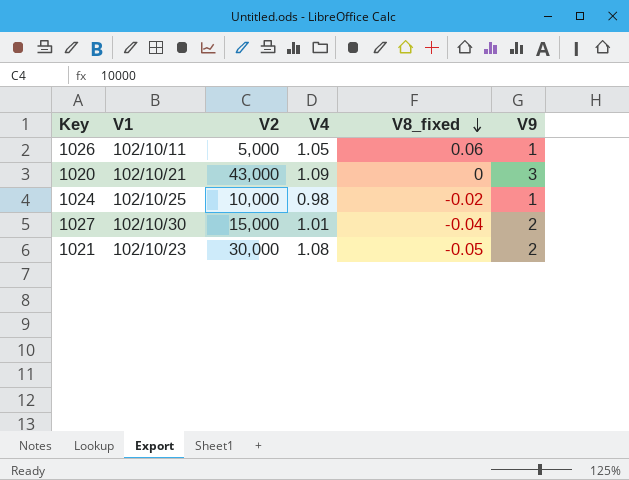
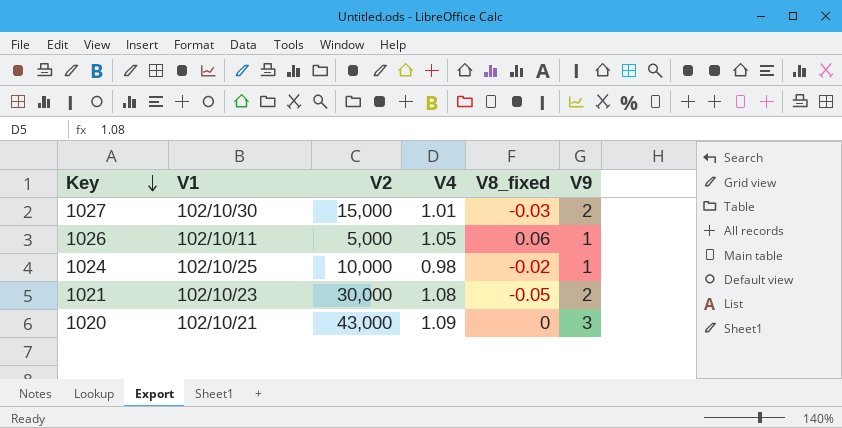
row order: V8_fixed descending -> Key descending
1027 | V8_fixed: -0.04 -> -0.03

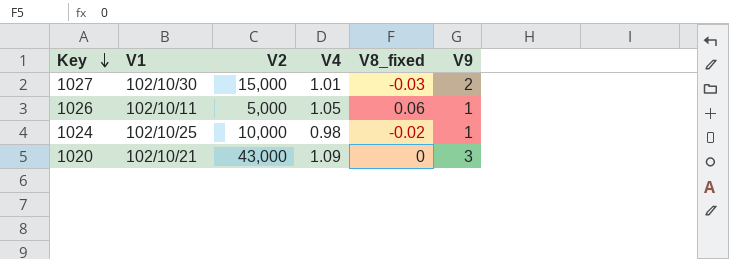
row 1021: 102/10/23 | 30,000 | 1.08 | -0.05 | 2 -> none

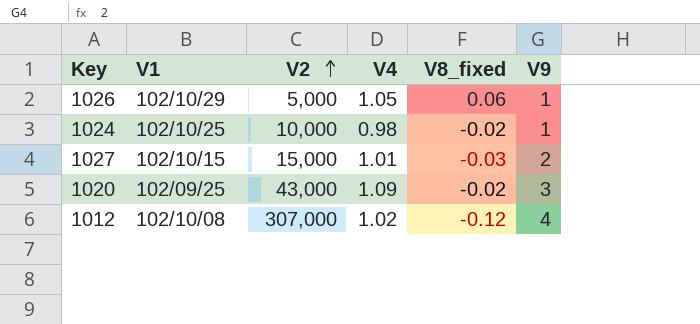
row order: Key descending -> V2 ascending
1026 | V1: 102/10/11 -> 102/10/29
1027 | V1: 102/10/30 -> 102/10/15
1020 | V1: 102/10/21 -> 102/09/25
1020 | V8_fixed: 0 -> -0.02
row 1012: none -> 102/10/08 | 307,000 | 1.02 | -0.12 | 4

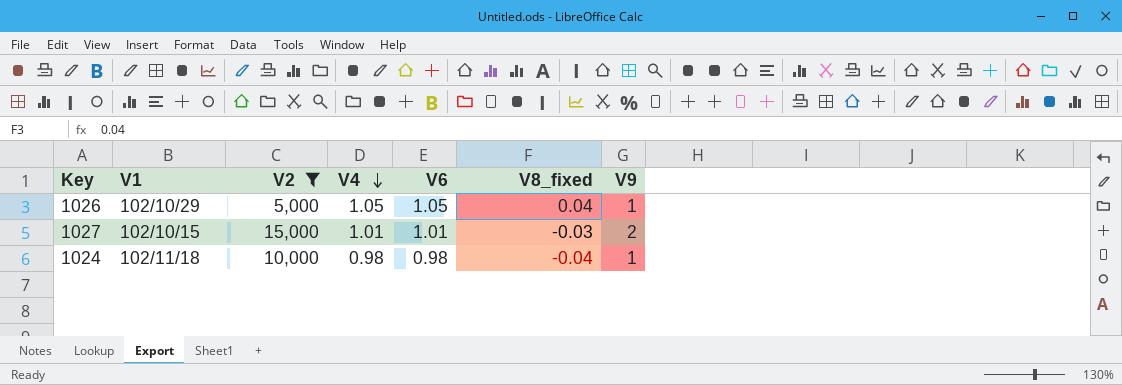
filter: none -> V2 <= 15,000
row order: V2 ascending -> V4 descending
column V6 | position: none -> 5
1026 | V8_fixed: 0.06 -> 0.04
1024 | V1: 102/10/25 -> 102/11/18
1024 | V8_fixed: -0.02 -> -0.04

